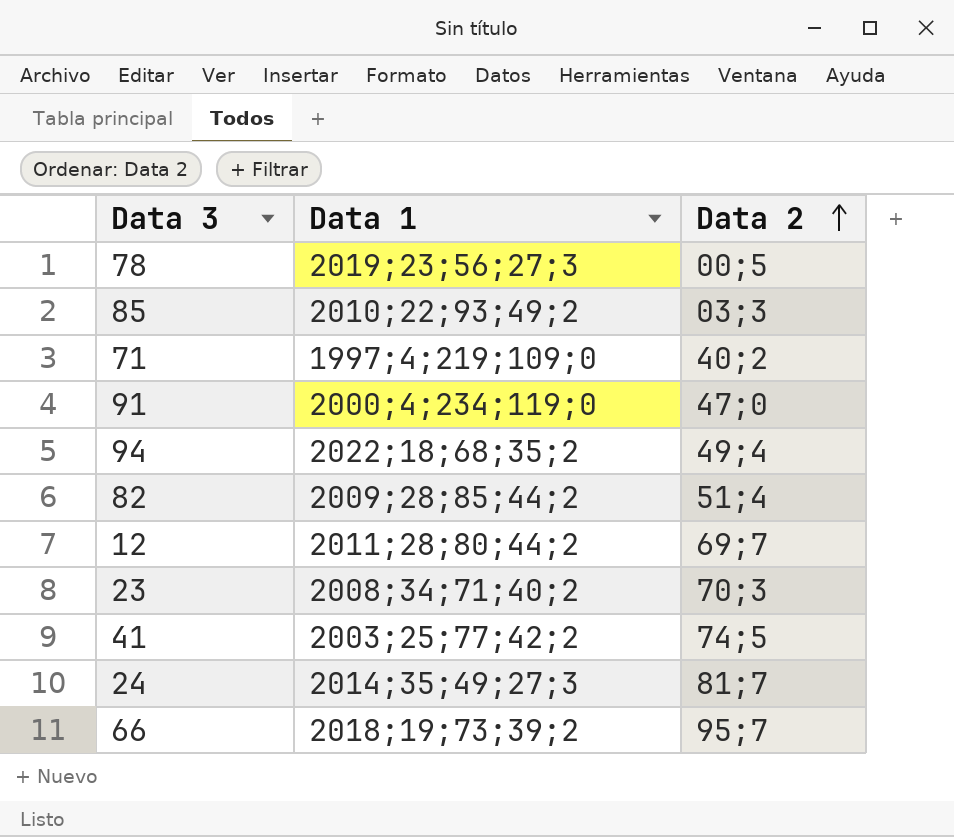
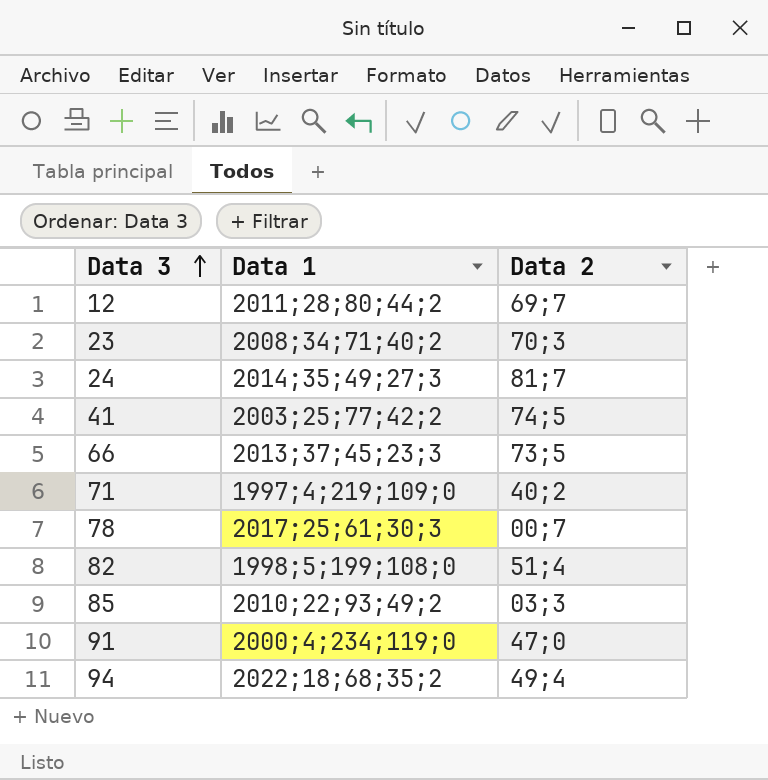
row order: Data 2 ascending -> Data 3 ascending
66 | Data 1: 2018;19;73;39;2 -> 2013;37;45;23;3
66 | Data 2: 95;7 -> 73;5
78 | Data 1: 2019;23;56;27;3 -> 2017;25;61;30;3
78 | Data 2: 00;5 -> 00;7
82 | Data 1: 2009;28;85;44;2 -> 1998;5;199;108;0

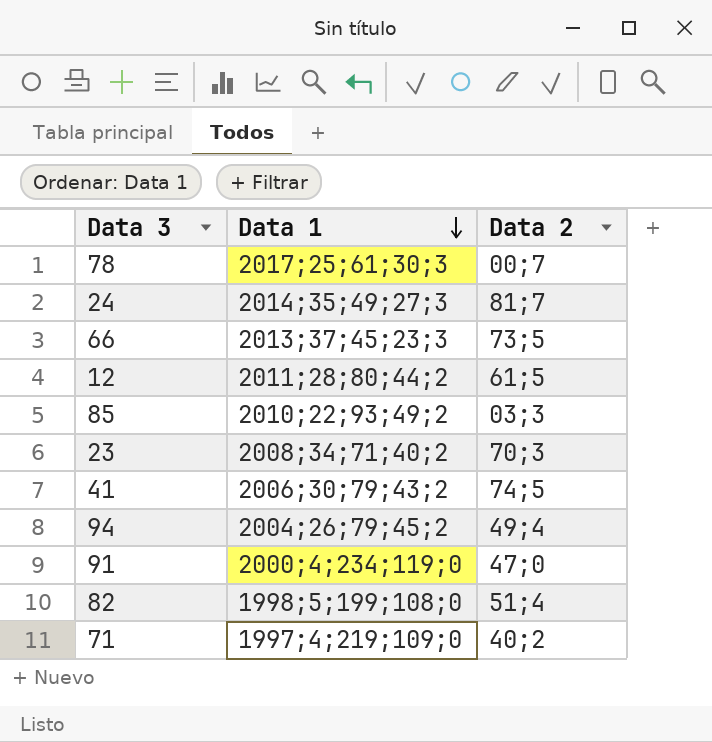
row order: Data 3 ascending -> Data 1 descending
12 | Data 2: 69;7 -> 61;5
41 | Data 1: 2003;25;77;42;2 -> 2006;30;79;43;2
94 | Data 1: 2022;18;68;35;2 -> 2004;26;79;45;2

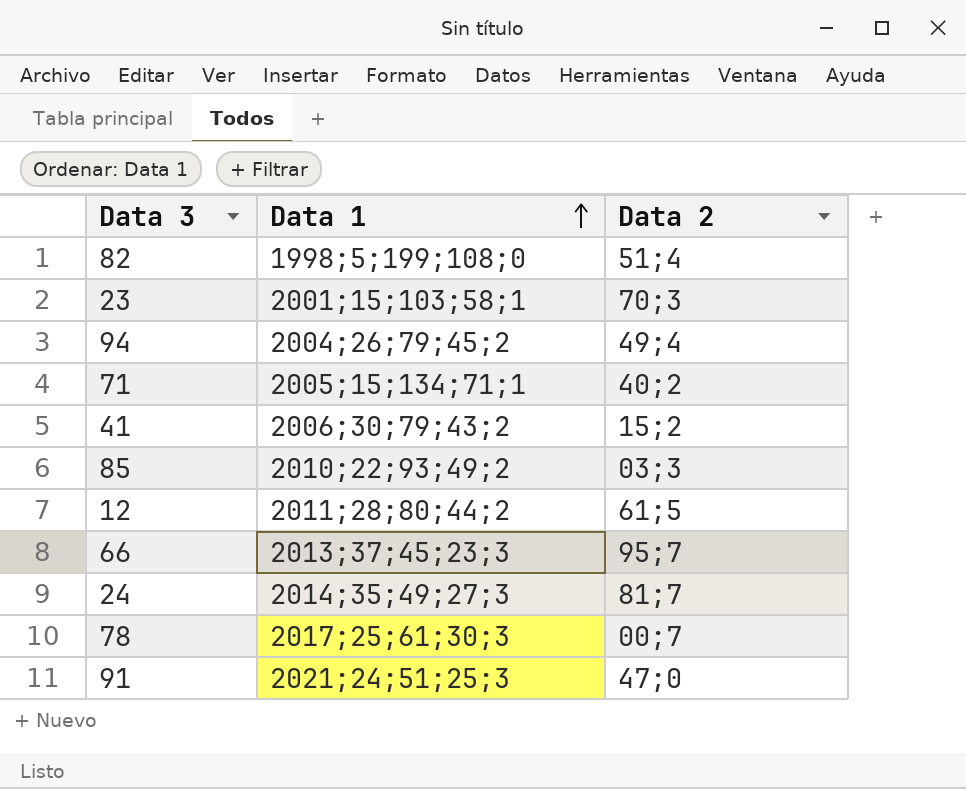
row order: Data 1 descending -> Data 1 ascending
23 | Data 1: 2008;34;71;40;2 -> 2001;15;103;58;1
71 | Data 1: 1997;4;219;109;0 -> 2005;15;134;71;1
41 | Data 2: 74;5 -> 15;2
66 | Data 2: 73;5 -> 95;7
91 | Data 1: 2000;4;234;119;0 -> 2021;24;51;25;3

